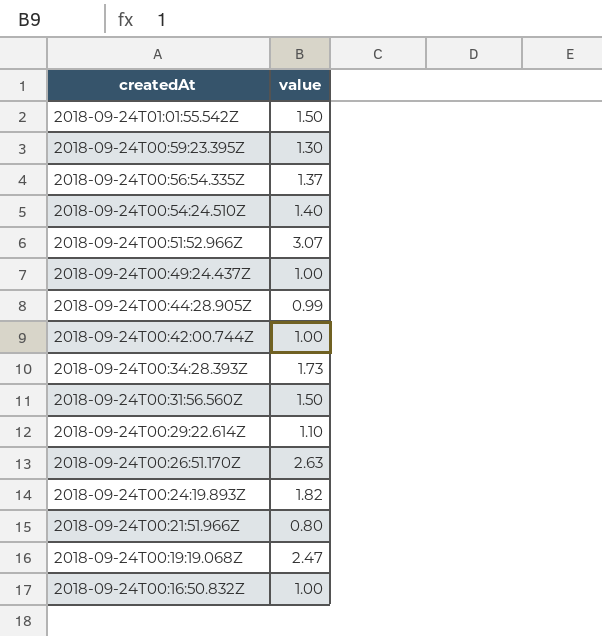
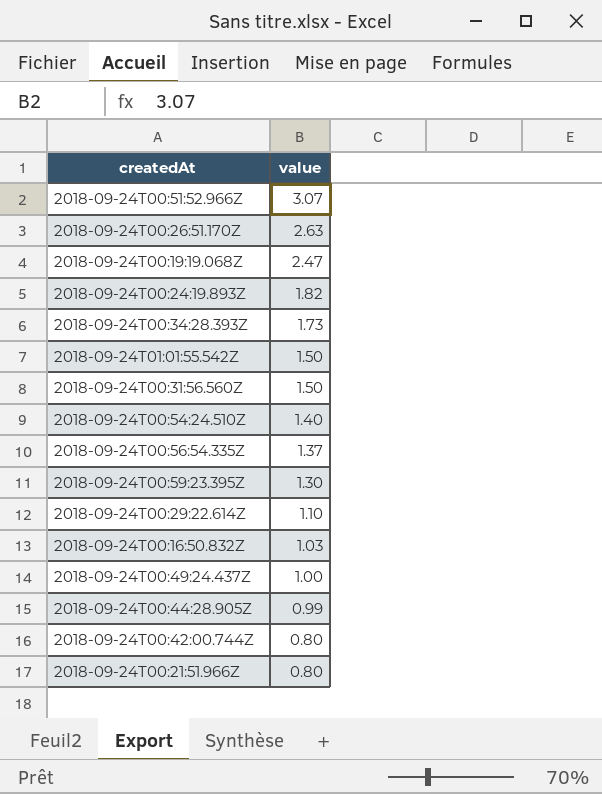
row order: createdAt descending -> value descending
2018-09-24T00:16:50.832Z | value: 1.00 -> 1.03
2018-09-24T00:42:00.744Z | value: 1.00 -> 0.80

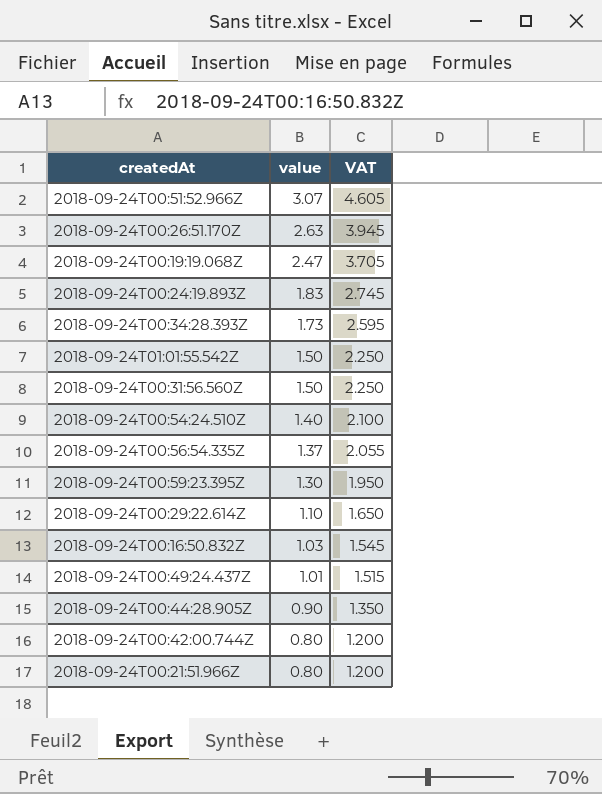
column VAT | formula: none -> [value] * 1.5
2018-09-24T00:24:19.893Z | value: 1.82 -> 1.83
2018-09-24T00:49:24.437Z | value: 1.00 -> 1.01
2018-09-24T00:44:28.905Z | value: 0.99 -> 0.90

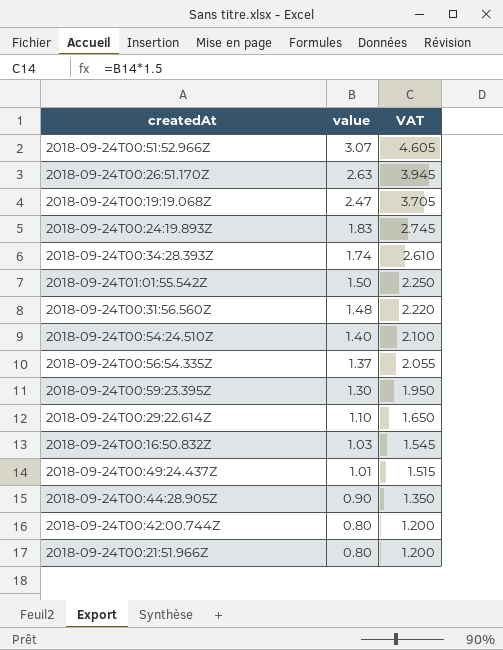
2018-09-24T00:34:28.393Z | value: 1.73 -> 1.74
2018-09-24T00:34:28.393Z | VAT: 2.595 -> 2.610
2018-09-24T00:31:56.560Z | value: 1.50 -> 1.48
2018-09-24T00:31:56.560Z | VAT: 2.250 -> 2.220

